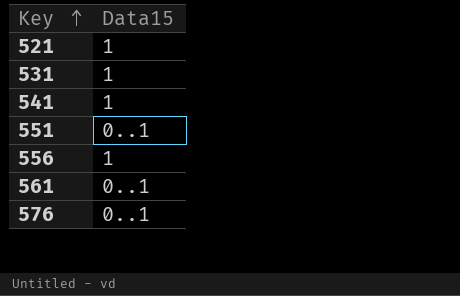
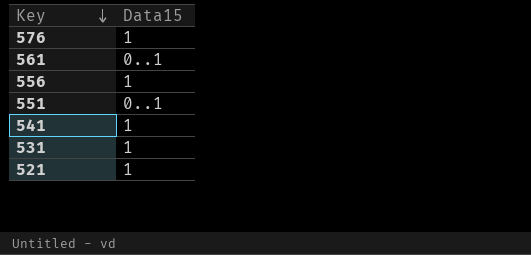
row order: Key ascending -> Key descending
576 | Data15: 0..1 -> 1

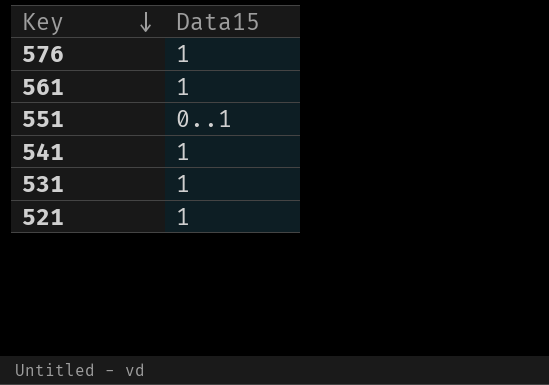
row 556: 1 -> none
561 | Data15: 0..1 -> 1

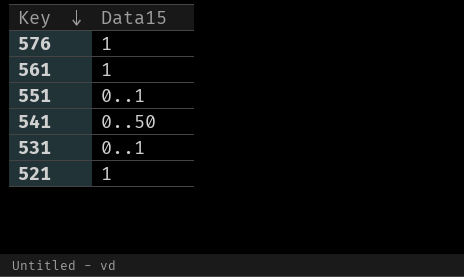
541 | Data15: 1 -> 0..50
531 | Data15: 1 -> 0..1

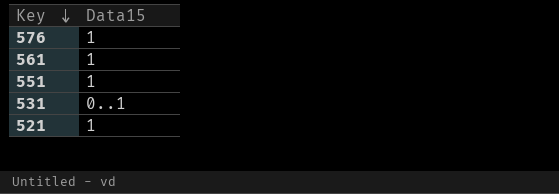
row 541: 0..50 -> none
551 | Data15: 0..1 -> 1

